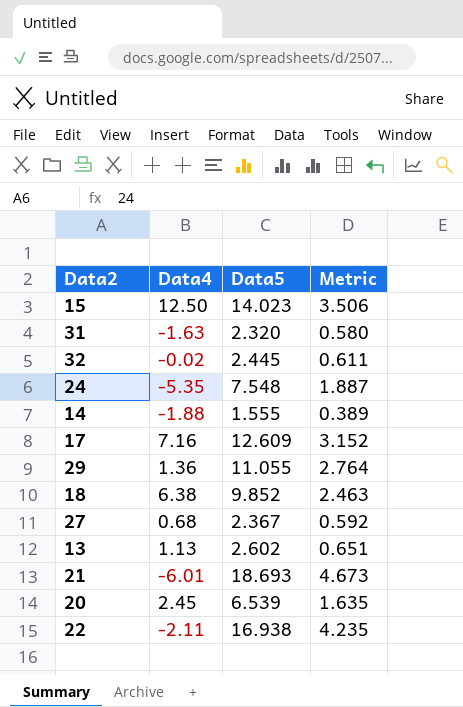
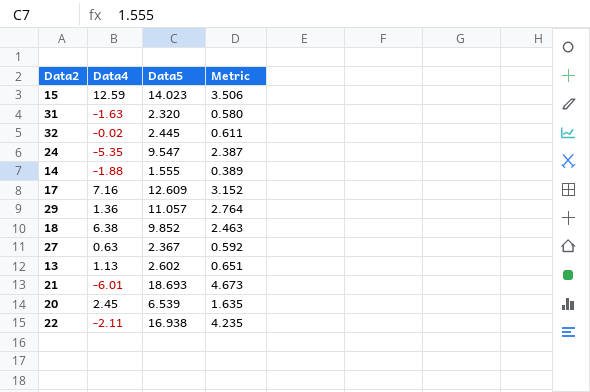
15 | Data4: 12.50 -> 12.59
24 | Data5: 7.548 -> 9.547
24 | Metric: 1.887 -> 2.387
29 | Data5: 11.055 -> 11.057
27 | Data4: 0.68 -> 0.63

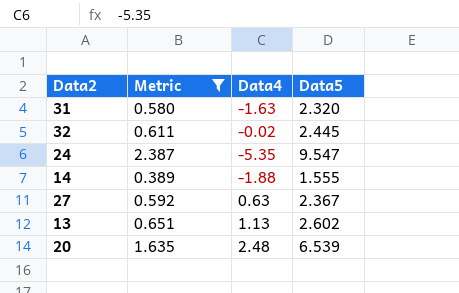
filter: none -> Metric <= 2.387
column Metric | position: 4 -> 2
20 | Data4: 2.45 -> 2.48

